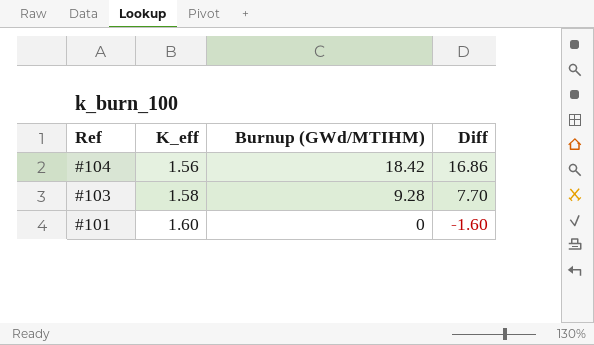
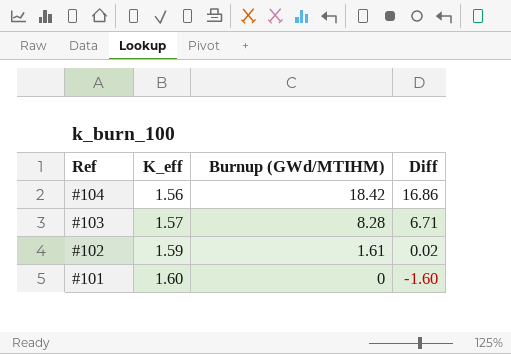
#103 | K_eff: 1.58 -> 1.57
#103 | Burnup (GWd/MTIHM): 9.28 -> 8.28
#103 | Diff: 7.70 -> 6.71
row #102: none -> 1.59 | 1.61 | 0.02

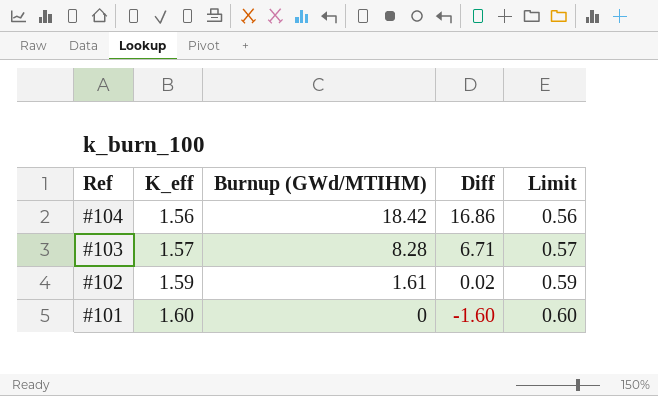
column Limit | formula: none -> [K_eff] - 1

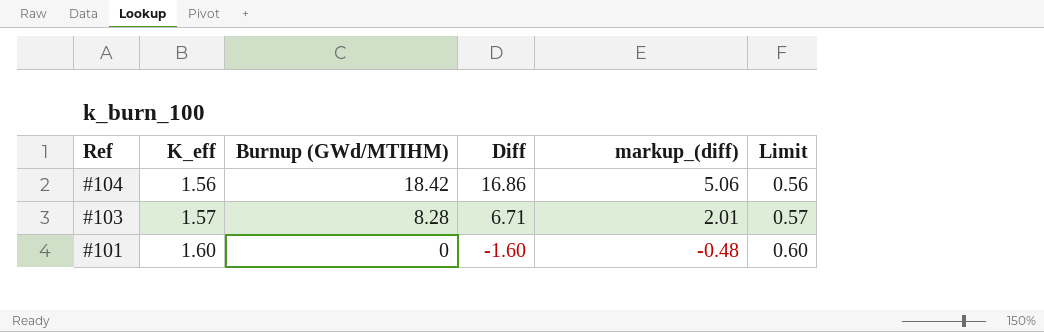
column markup_(diff) | formula: none -> [Diff] * 0.3
row #102: 1.59 | 1.61 | 0.02 | 0.59 -> none

